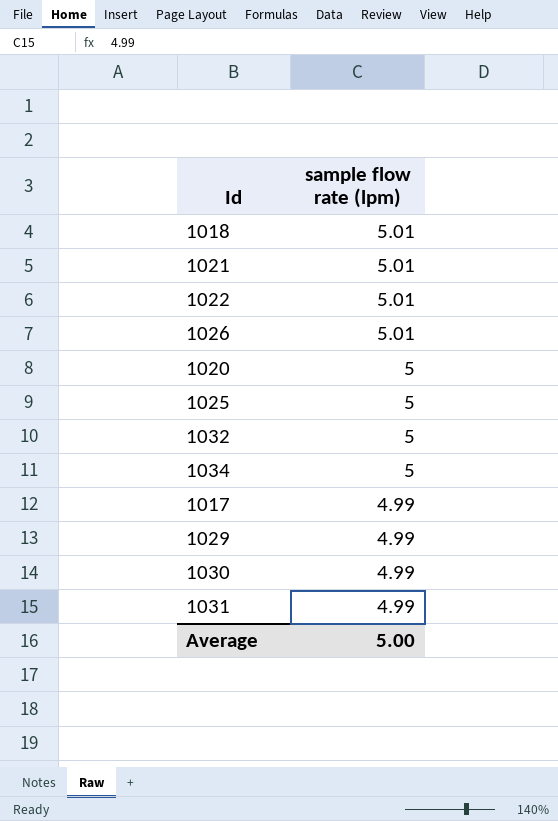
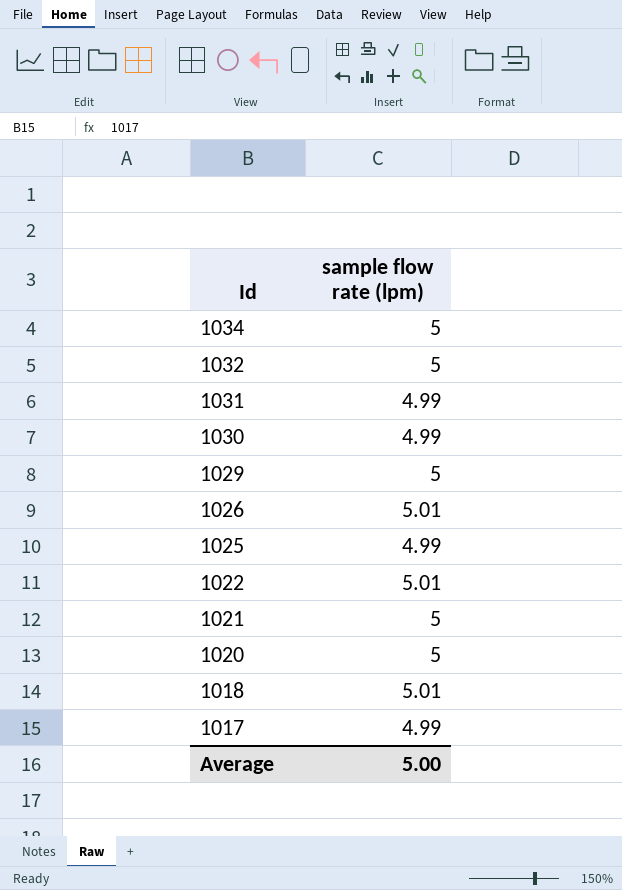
row order: sample flow rate (lpm) descending -> Id descending
1029 | sample flow rate (lpm): 4.99 -> 5
1025 | sample flow rate (lpm): 5 -> 4.99
1021 | sample flow rate (lpm): 5.01 -> 5

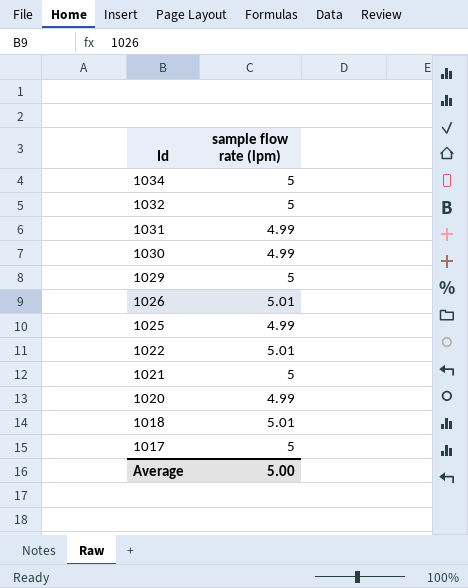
1020 | sample flow rate (lpm): 5 -> 4.99
1017 | sample flow rate (lpm): 4.99 -> 5

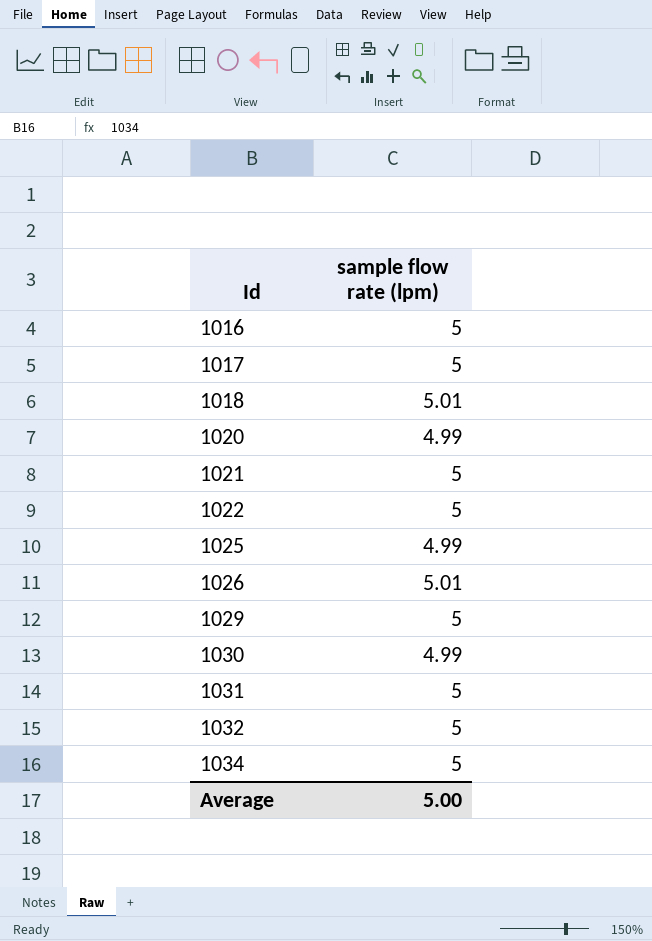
row order: Id descending -> Id ascending
row 1016: none -> 5
1022 | sample flow rate (lpm): 5.01 -> 5
1031 | sample flow rate (lpm): 4.99 -> 5

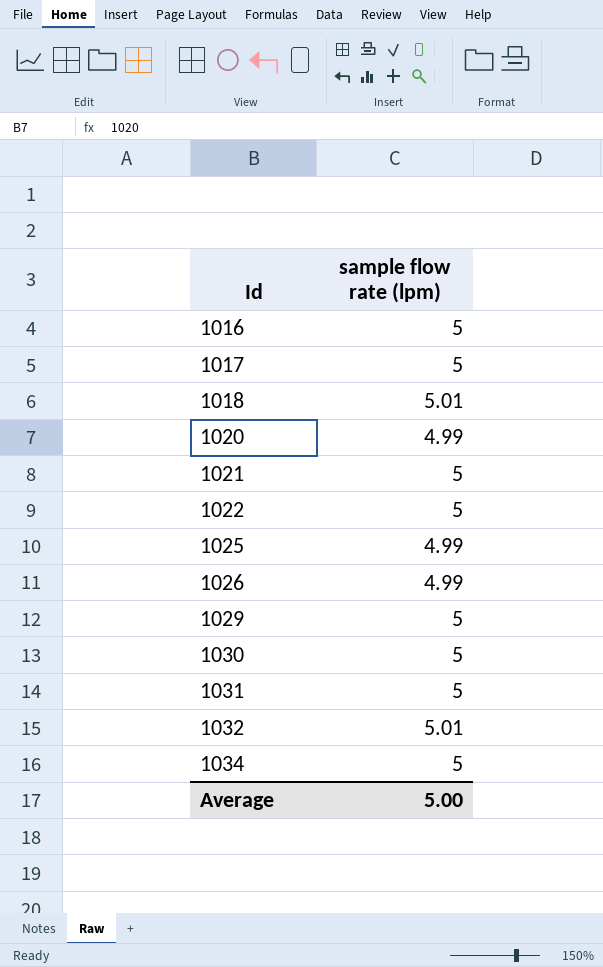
1026 | sample flow rate (lpm): 5.01 -> 4.99
1030 | sample flow rate (lpm): 4.99 -> 5
1032 | sample flow rate (lpm): 5 -> 5.01

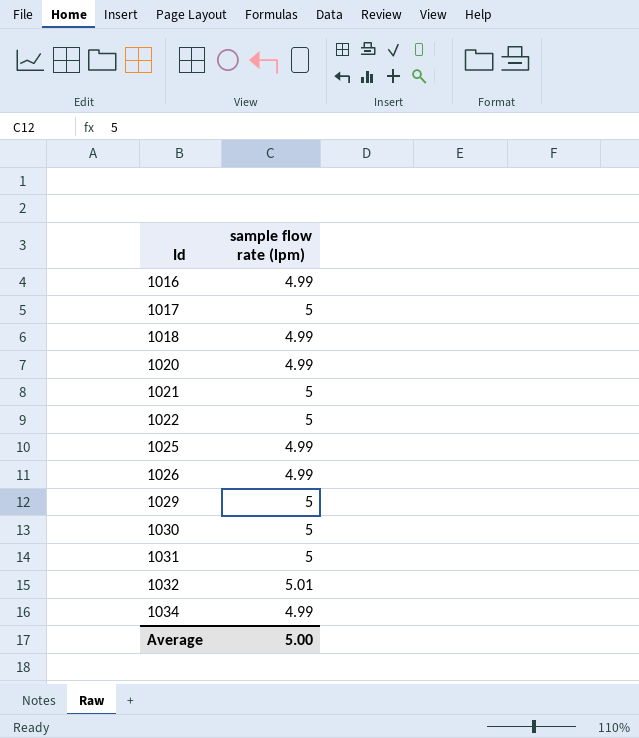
1016 | sample flow rate (lpm): 5 -> 4.99
1018 | sample flow rate (lpm): 5.01 -> 4.99
1034 | sample flow rate (lpm): 5 -> 4.99

